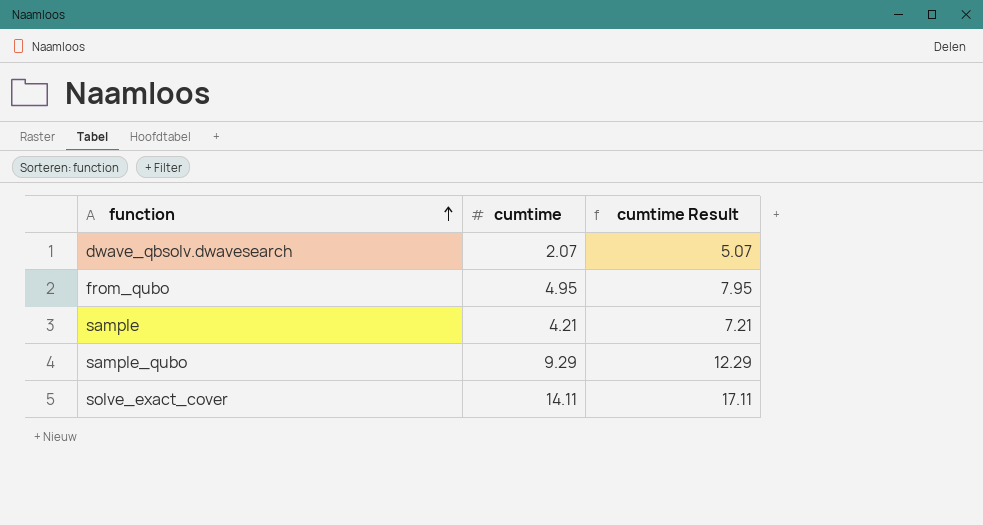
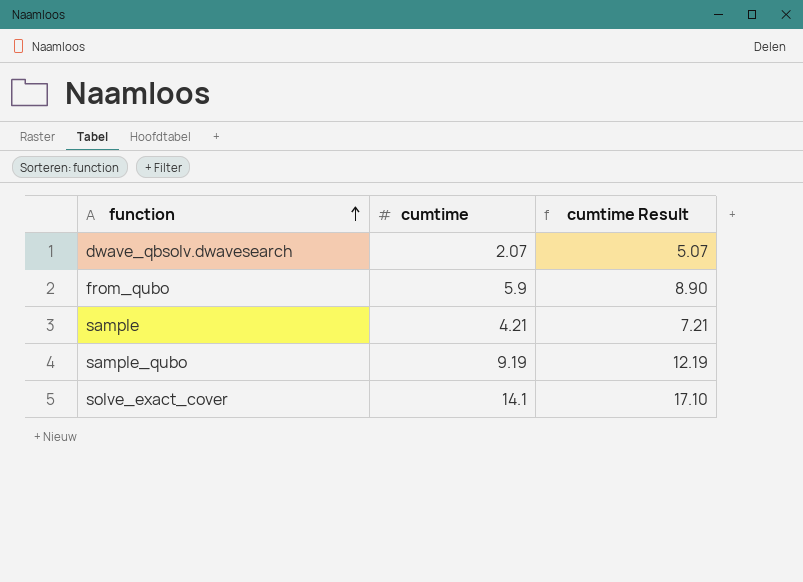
from_qubo | cumtime: 4.95 -> 5.9
from_qubo | cumtime Result: 7.95 -> 8.90
sample_qubo | cumtime: 9.29 -> 9.19
sample_qubo | cumtime Result: 12.29 -> 12.19
solve_exact_cover | cumtime: 14.11 -> 14.1
solve_exact_cover | cumtime Result: 17.11 -> 17.10

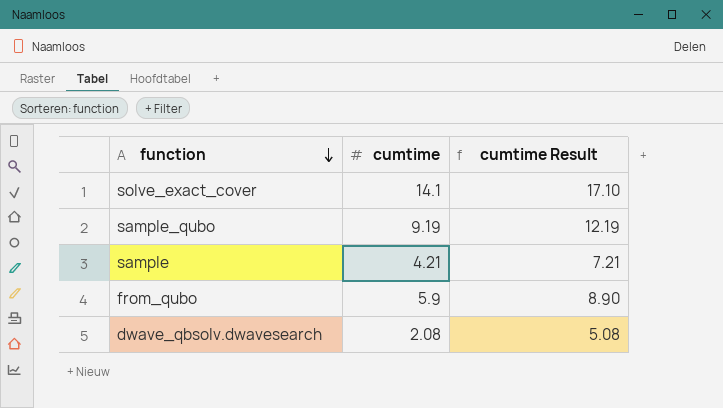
row order: function ascending -> function descending
dwave_qbsolv.dwavesearch | cumtime: 2.07 -> 2.08
dwave_qbsolv.dwavesearch | cumtime Result: 5.07 -> 5.08

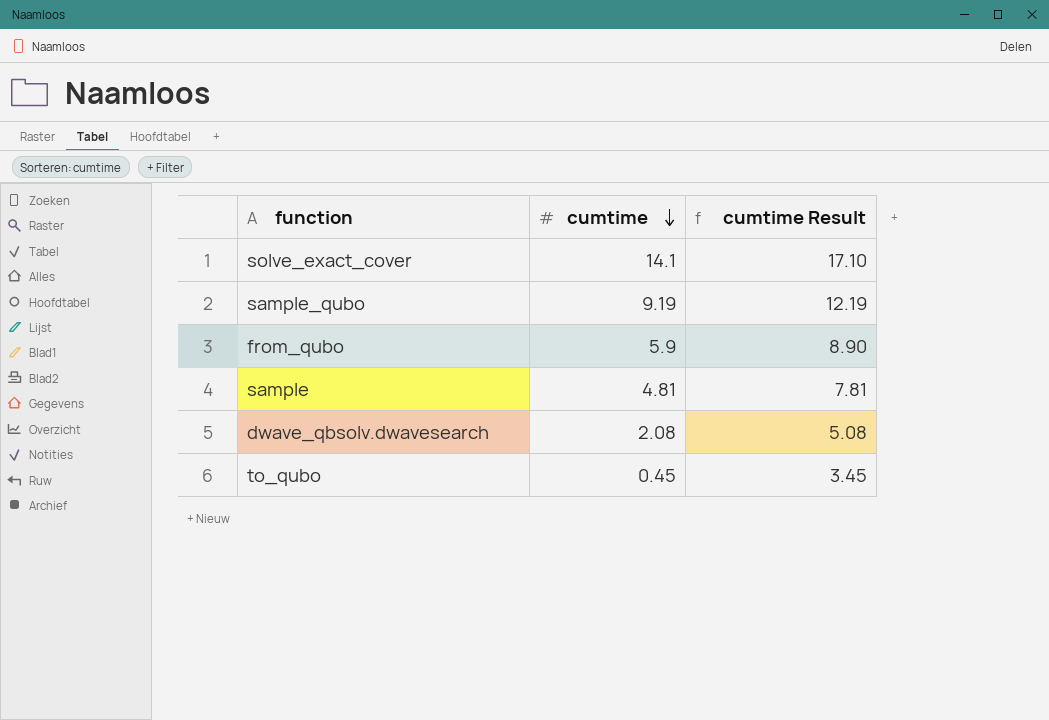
row order: function descending -> cumtime descending
sample | cumtime: 4.21 -> 4.81
sample | cumtime Result: 7.21 -> 7.81
row to_qubo: none -> 0.45 | 3.45

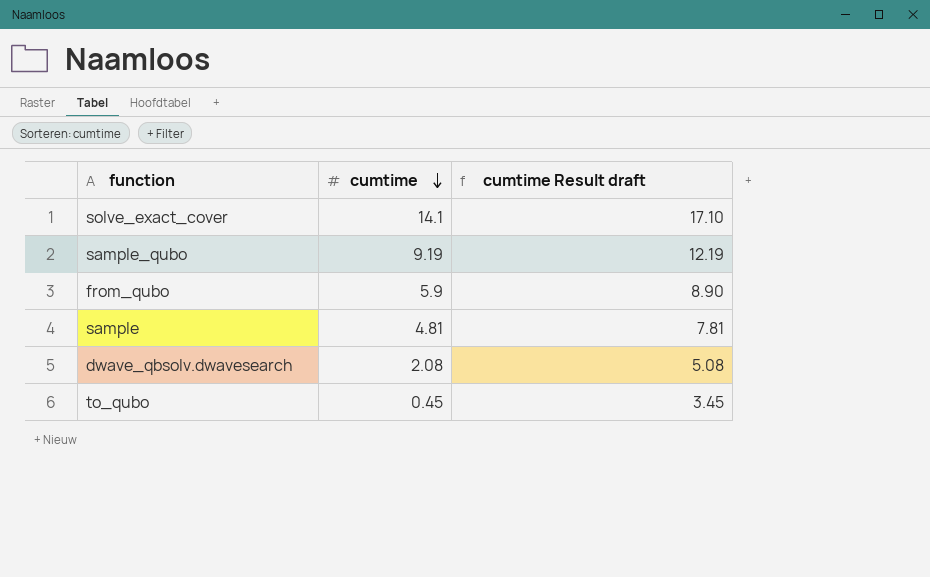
column name: cumtime Result -> cumtime Result draft

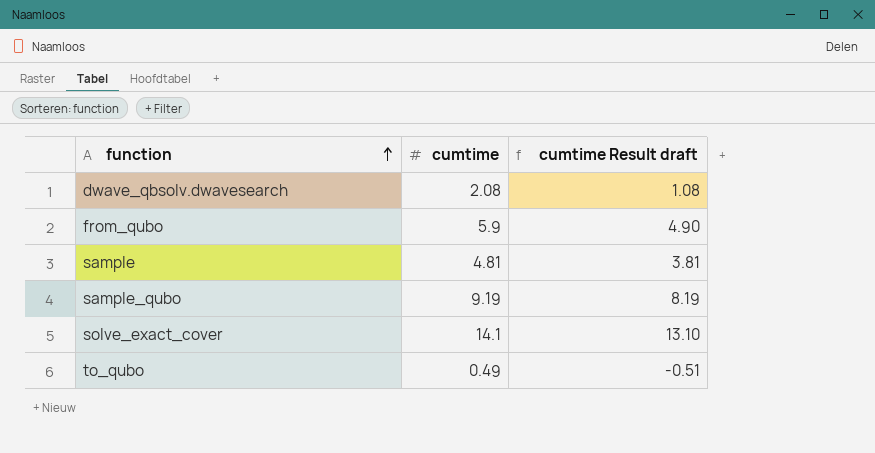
row order: cumtime descending -> function ascending
column cumtime Result draft | formula: [cumtime] + 3 -> [cumtime] - 1
to_qubo | cumtime: 0.45 -> 0.49

